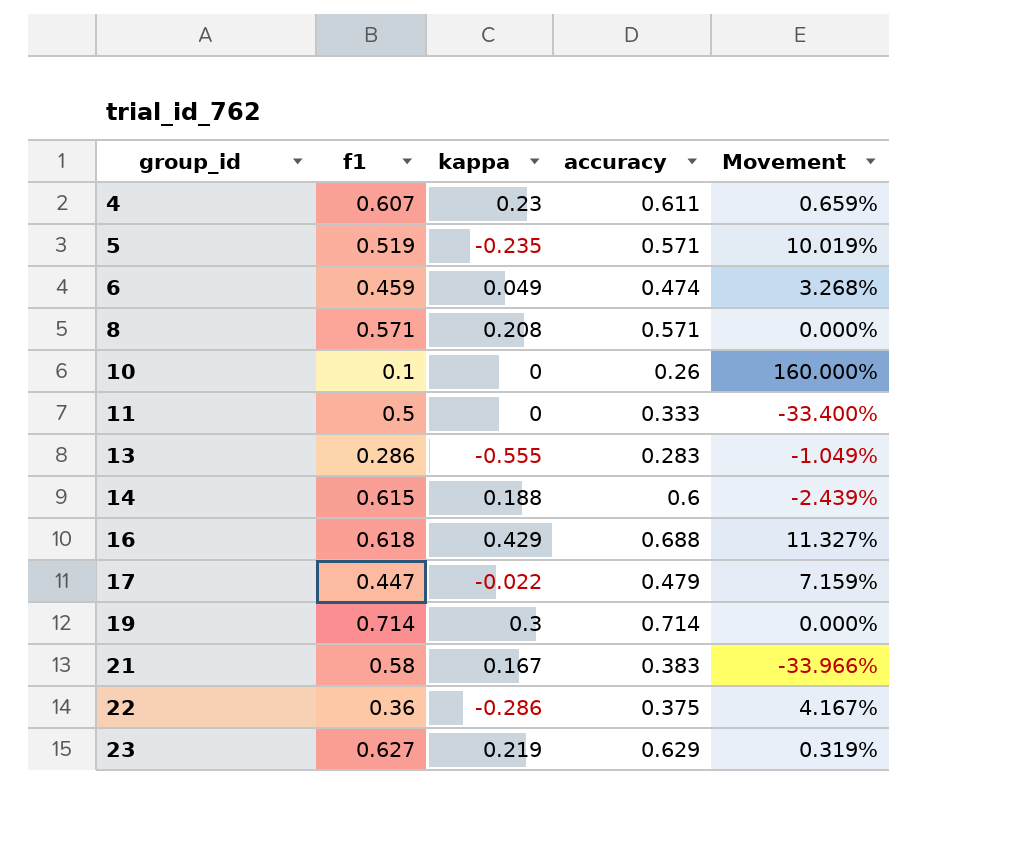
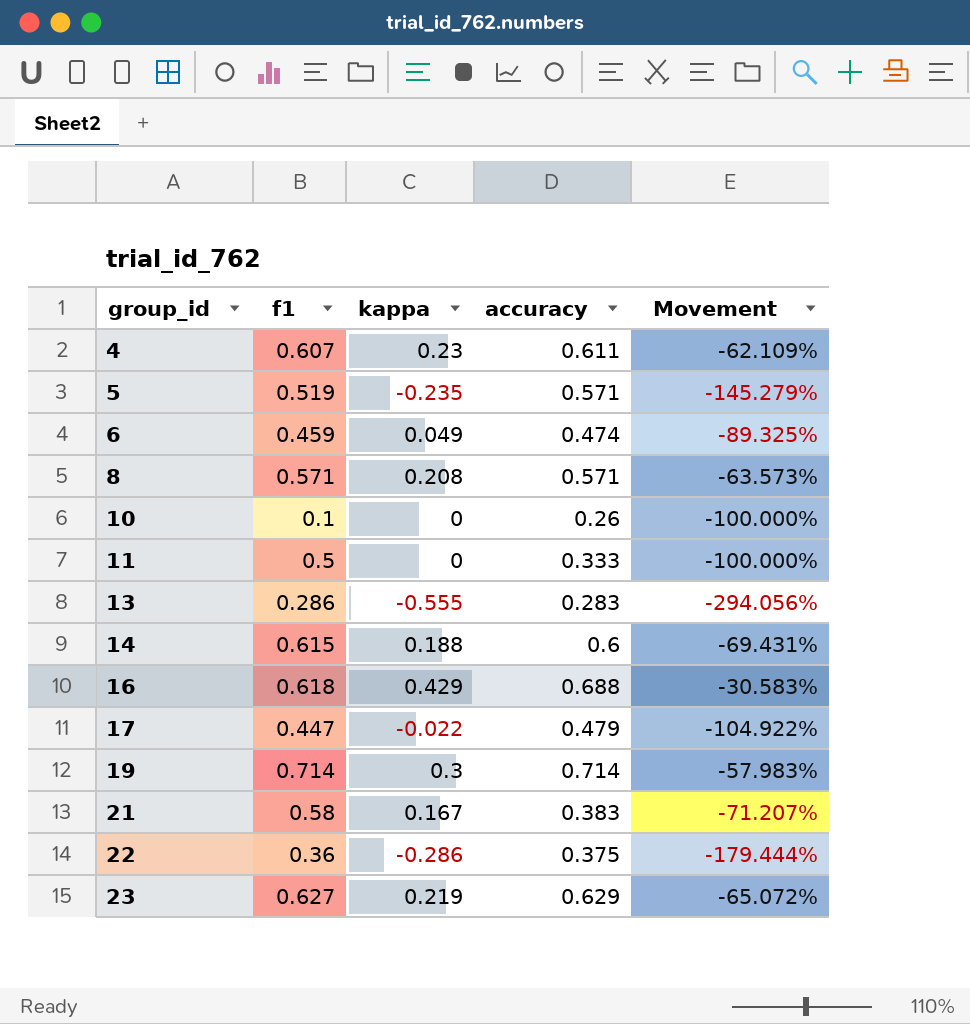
column Movement | formula: ([accuracy] - [f1]) / [f1] -> ([kappa] - [f1]) / [f1]

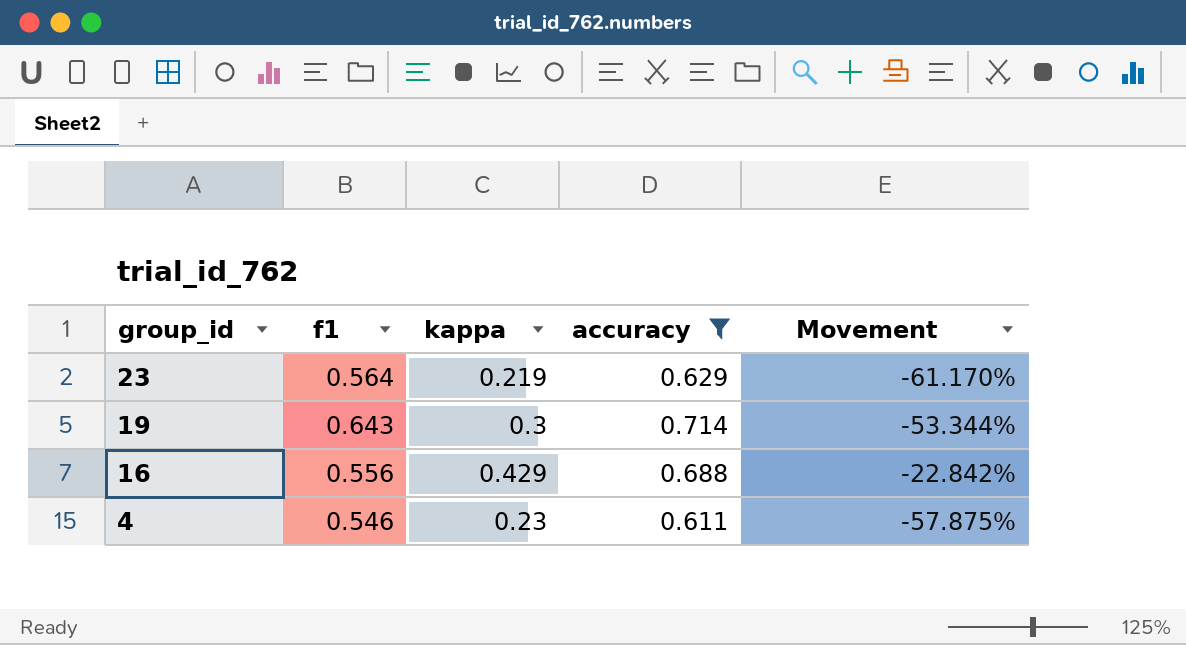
filter: none -> accuracy >= 0.611
row order: group_id ascending -> group_id descending
23 | f1: 0.627 -> 0.564
23 | Movement: -65.072% -> -61.170%
19 | f1: 0.714 -> 0.643
19 | Movement: -57.983% -> -53.344%
16 | f1: 0.618 -> 0.556
16 | Movement: -30.583% -> -22.842%
4 | f1: 0.607 -> 0.546
4 | Movement: -62.109% -> -57.875%

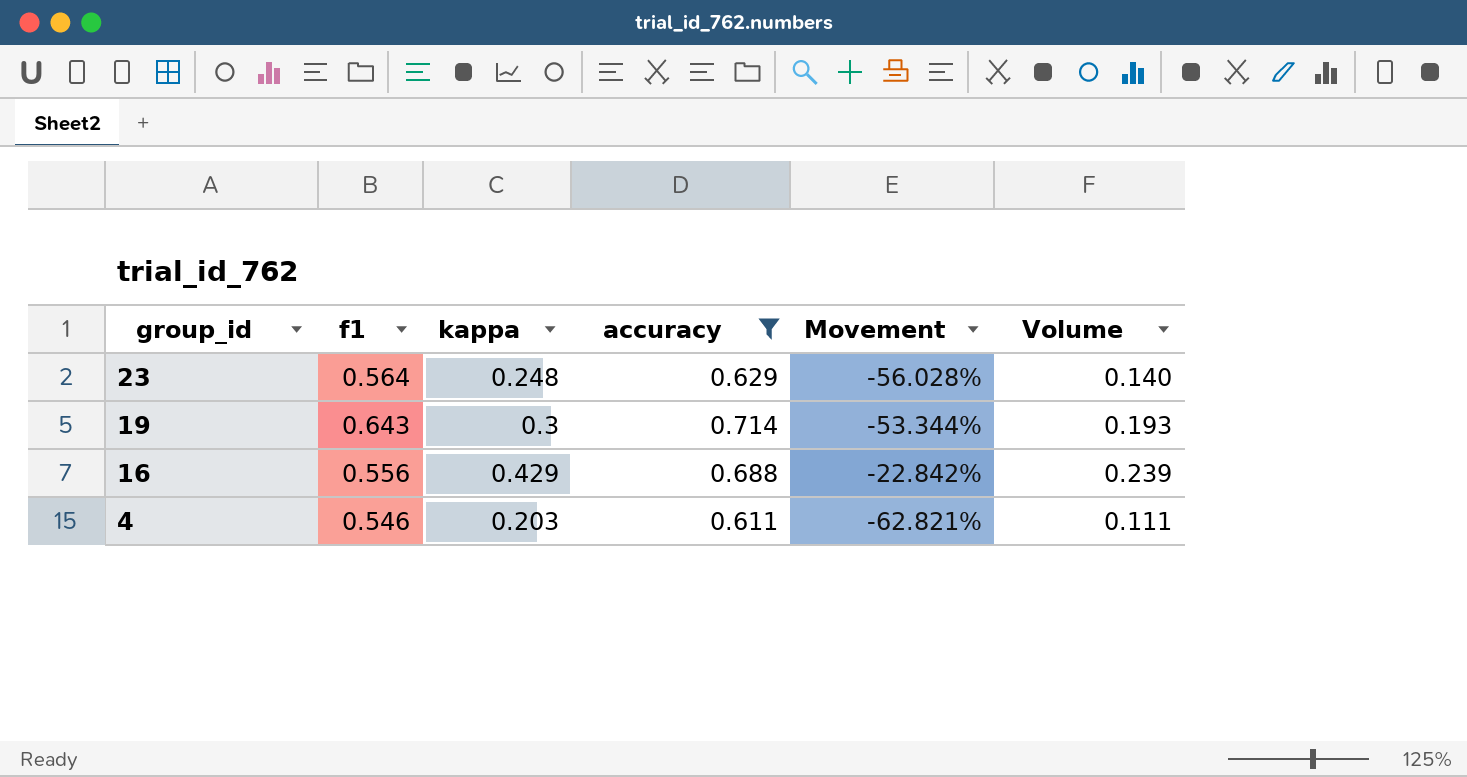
column Volume | formula: none -> [f1] * [kappa]
23 | kappa: 0.219 -> 0.248
23 | Movement: -61.170% -> -56.028%
4 | kappa: 0.23 -> 0.203
4 | Movement: -57.875% -> -62.821%

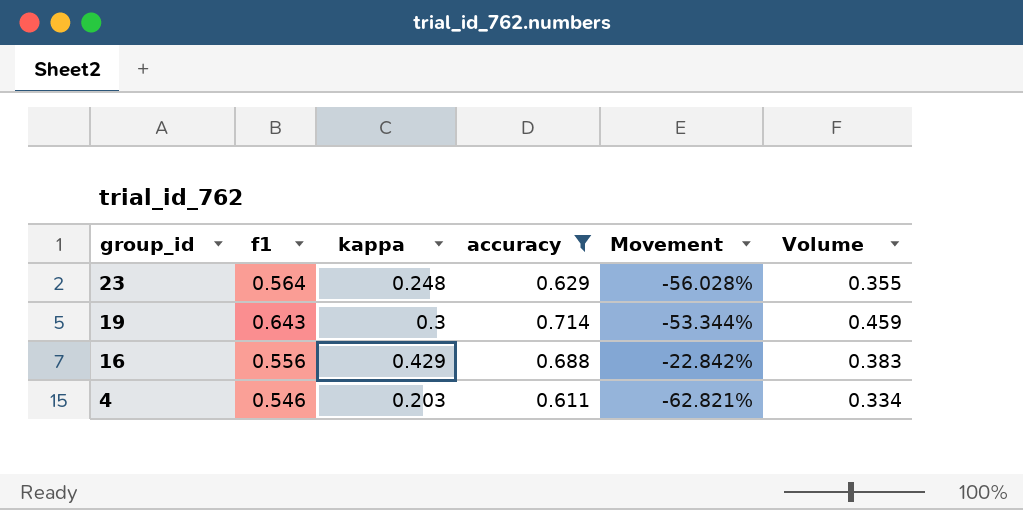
column Volume | formula: [f1] * [kappa] -> [f1] * [accuracy]

